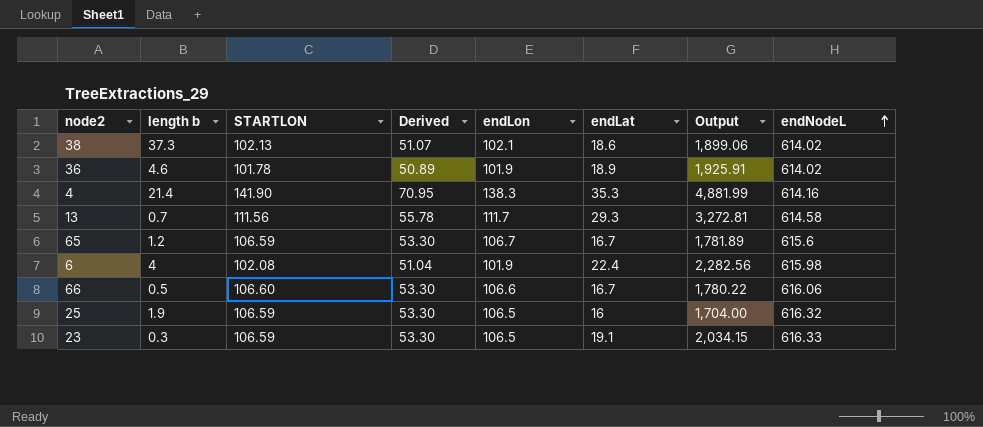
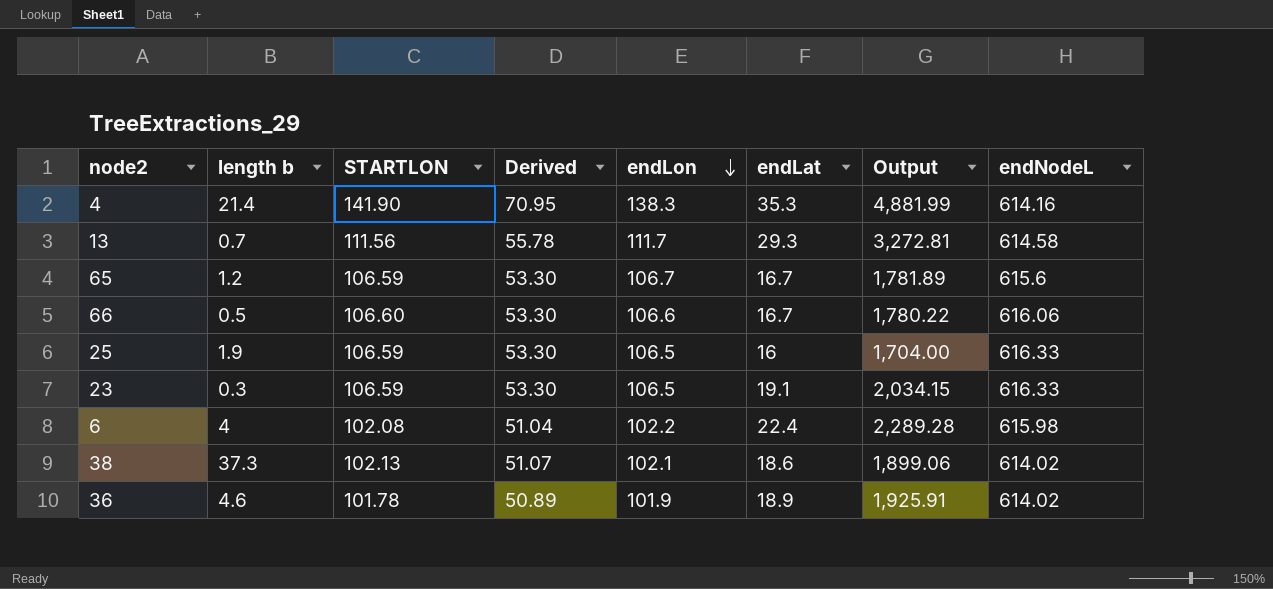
row order: endNodeL ascending -> endLon descending
25 | endNodeL: 616.32 -> 616.33
6 | endLon: 101.9 -> 102.2
6 | Output: 2,282.56 -> 2,289.28

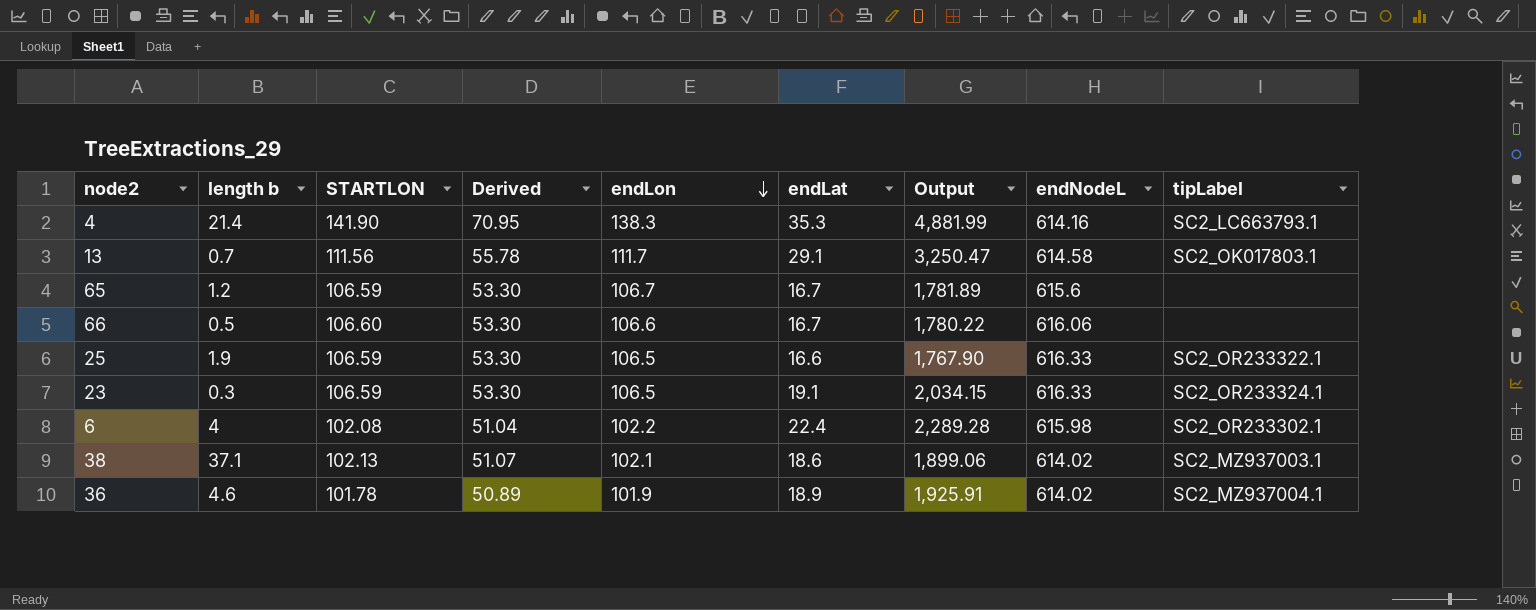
column tipLabel | position: none -> 9
13 | endLat: 29.3 -> 29.1
13 | Output: 3,272.81 -> 3,250.47
25 | endLat: 16 -> 16.6
25 | Output: 1,704.00 -> 1,767.90
38 | length b: 37.3 -> 37.1

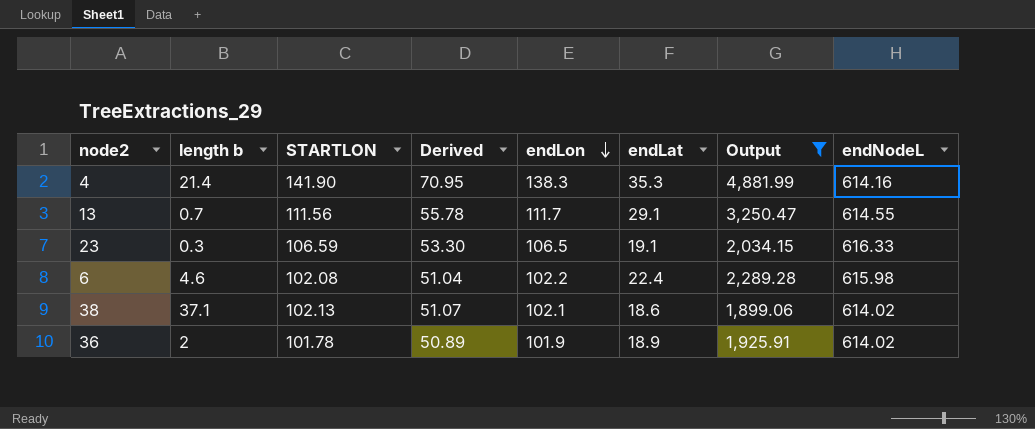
filter: none -> Output >= 1,899.06
column tipLabel | position: 9 -> none
13 | endNodeL: 614.58 -> 614.55
6 | length b: 4 -> 4.6
36 | length b: 4.6 -> 2

